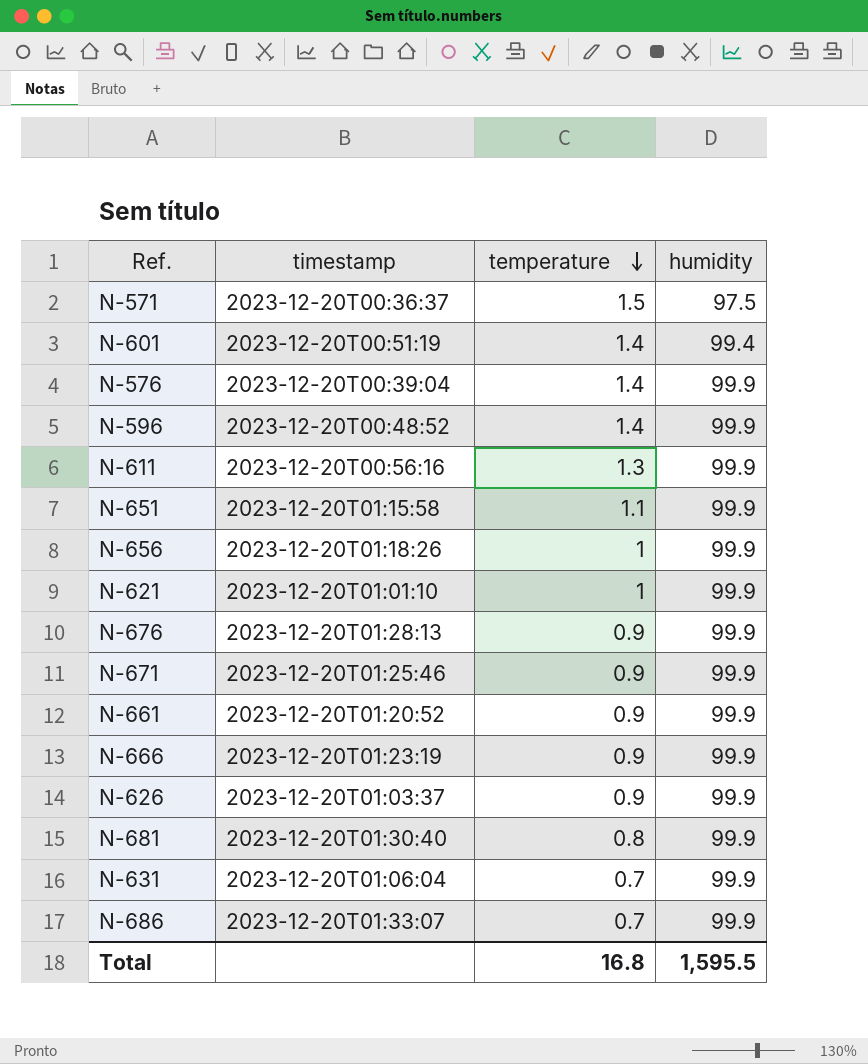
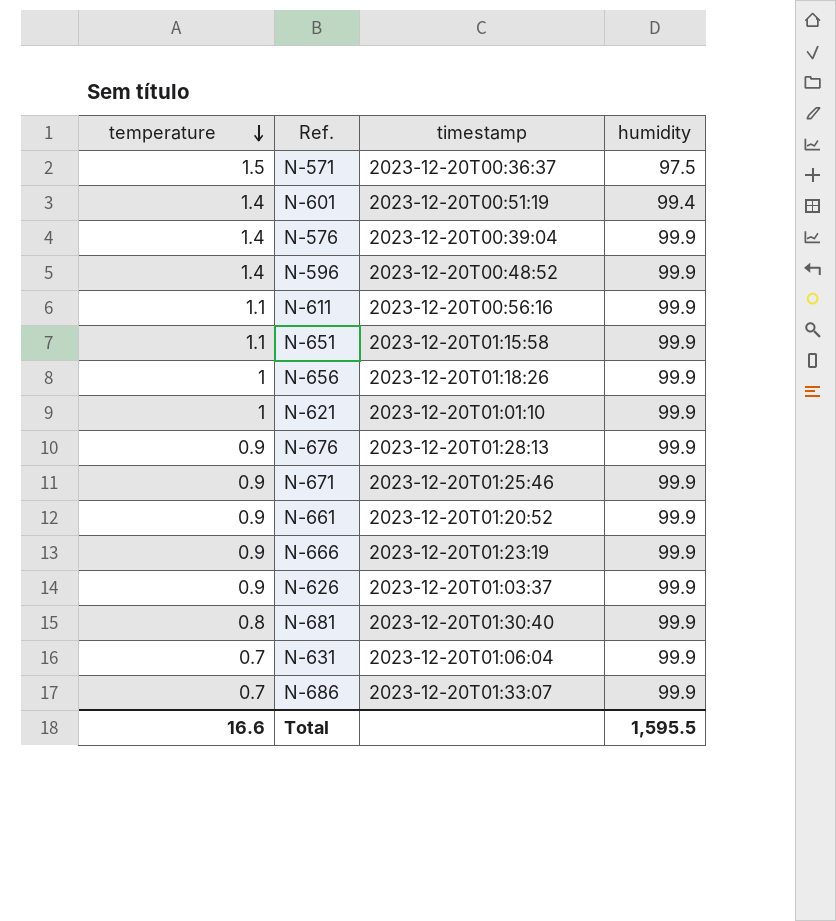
column temperature | position: 3 -> 1
N-611 | temperature: 1.3 -> 1.1
Total | temperature: 16.8 -> 16.6

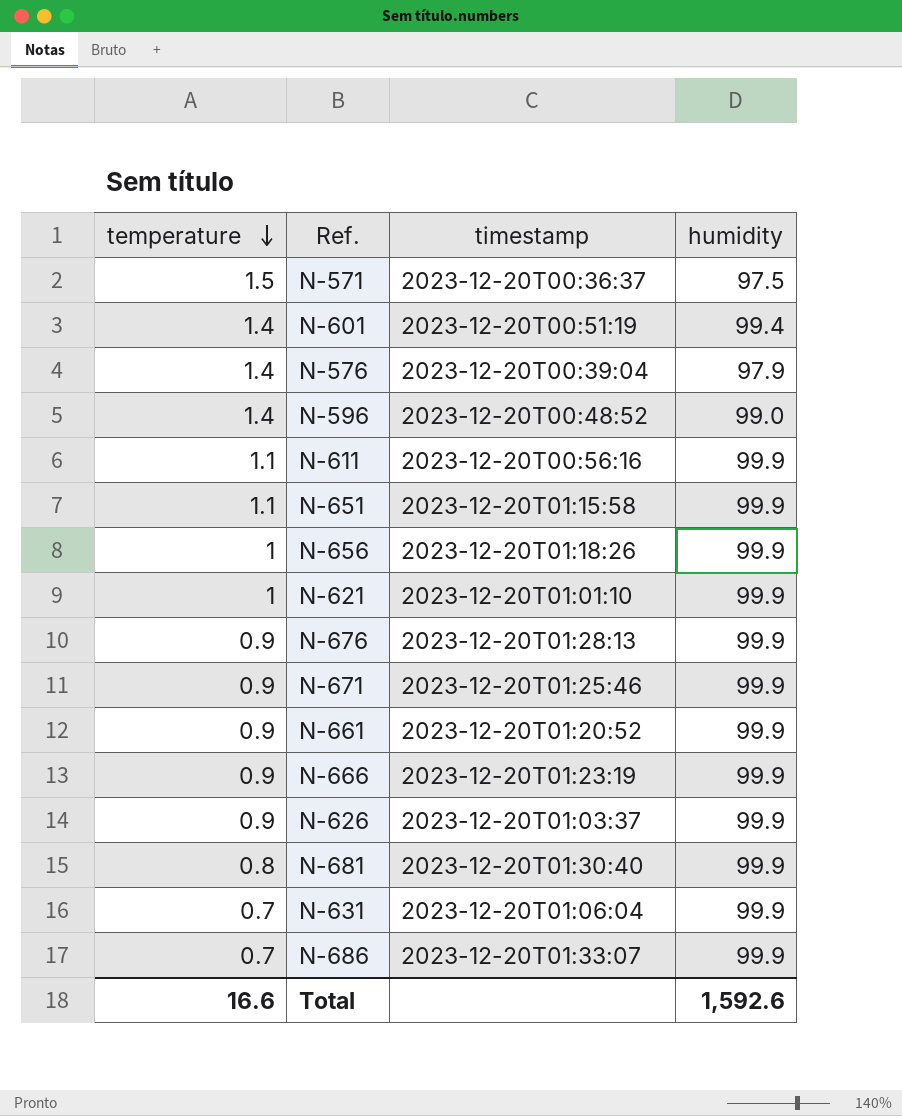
N-576 | humidity: 99.9 -> 97.9
N-596 | humidity: 99.9 -> 99.0
Total | humidity: 1,595.5 -> 1,592.6

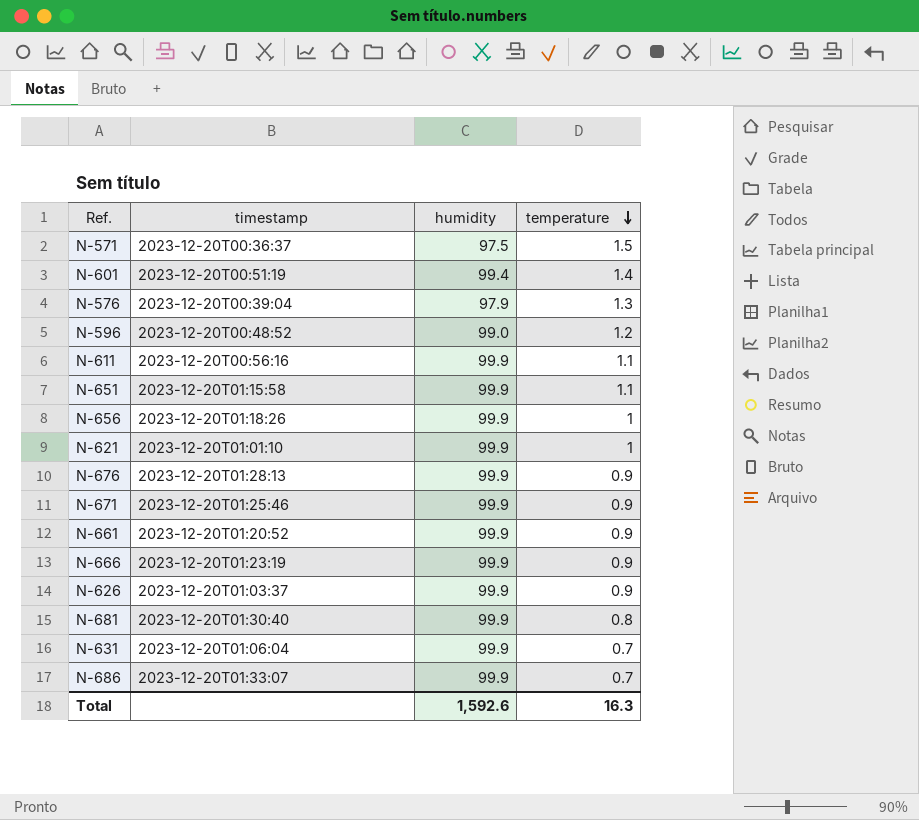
column temperature | position: 1 -> 4
N-576 | temperature: 1.4 -> 1.3
N-596 | temperature: 1.4 -> 1.2
Total | temperature: 16.6 -> 16.3

